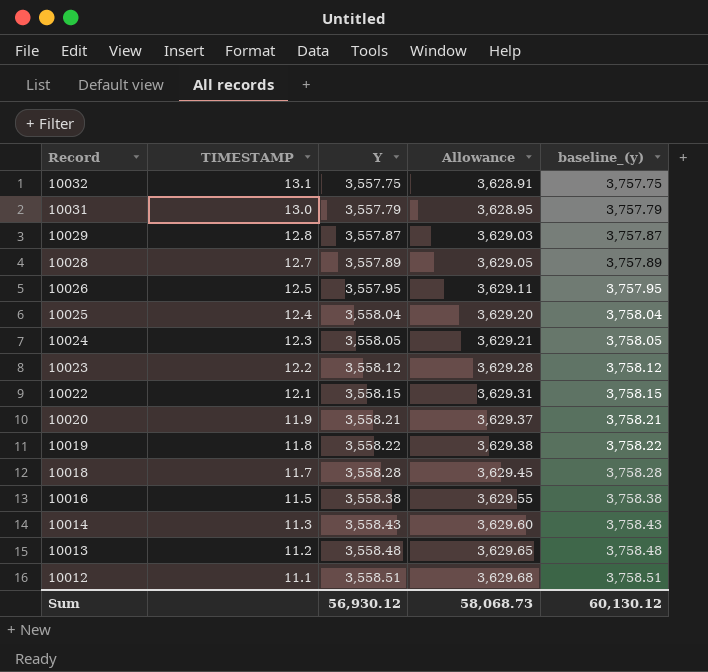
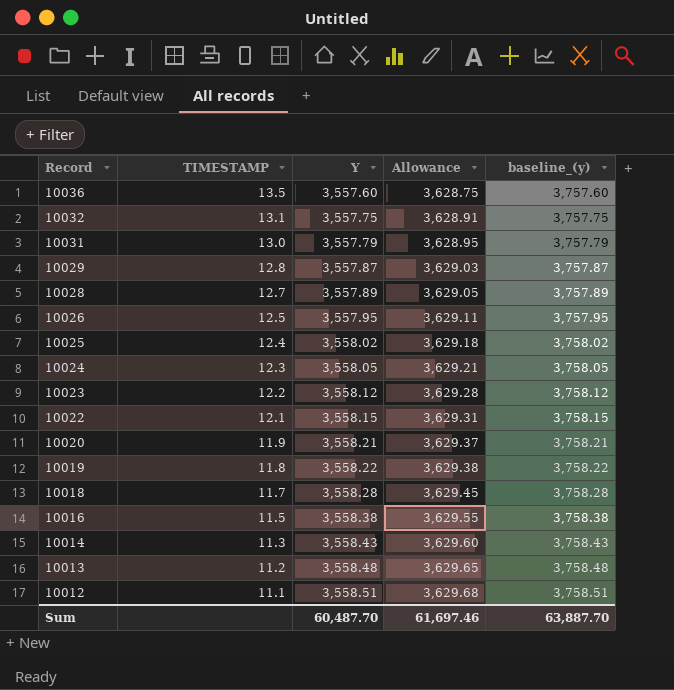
row 10036: none -> 13.5 | 3,557.60 | 3,628.75 | 3,757.60
10025 | Y: 3,558.04 -> 3,558.02
10025 | Allowance: 3,629.20 -> 3,629.18
10025 | baseline_(y): 3,758.04 -> 3,758.02
Sum | Y: 56,930.12 -> 60,487.70
Sum | Allowance: 58,068.73 -> 61,697.46
Sum | baseline_(y): 60,130.12 -> 63,887.70

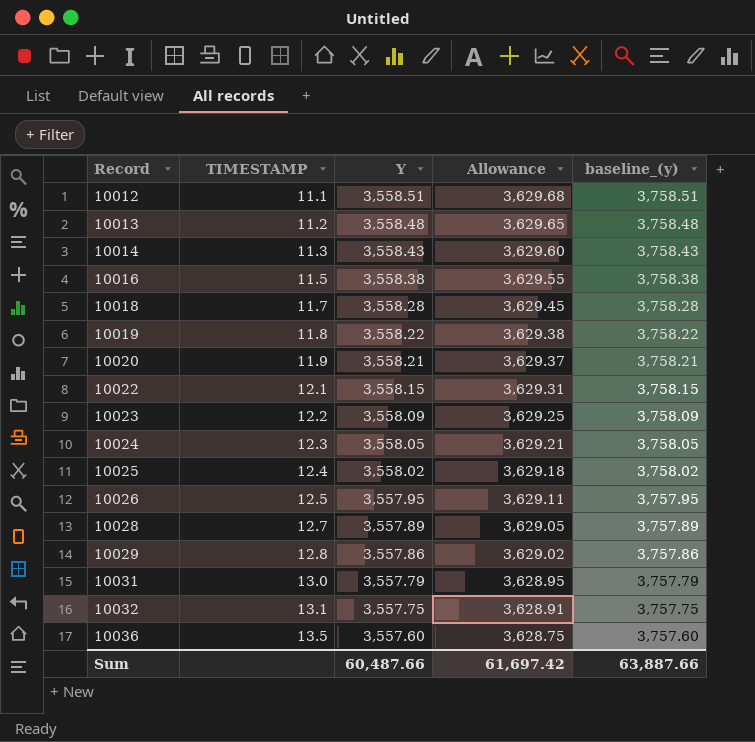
row order: Record descending -> Record ascending
10023 | Y: 3,558.12 -> 3,558.09
10023 | Allowance: 3,629.28 -> 3,629.25
10023 | baseline_(y): 3,758.12 -> 3,758.09
10029 | Y: 3,557.87 -> 3,557.86
10029 | Allowance: 3,629.03 -> 3,629.02
10029 | baseline_(y): 3,757.87 -> 3,757.86
Sum | Y: 60,487.70 -> 60,487.66
Sum | Allowance: 61,697.46 -> 61,697.42
Sum | baseline_(y): 63,887.70 -> 63,887.66

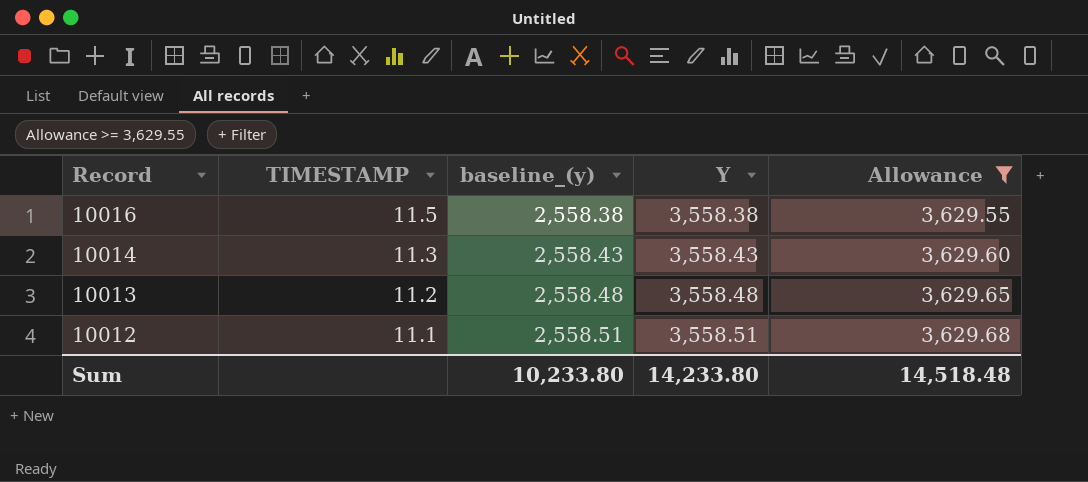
filter: none -> Allowance >= 3,629.55
row order: Record ascending -> Record descending
column baseline_(y) | formula: [Y] + 200 -> [Y] - 1000
column baseline_(y) | position: 5 -> 3
Sum | baseline_(y): 63,887.66 -> 10,233.80
Sum | Y: 60,487.66 -> 14,233.80
Sum | Allowance: 61,697.42 -> 14,518.48

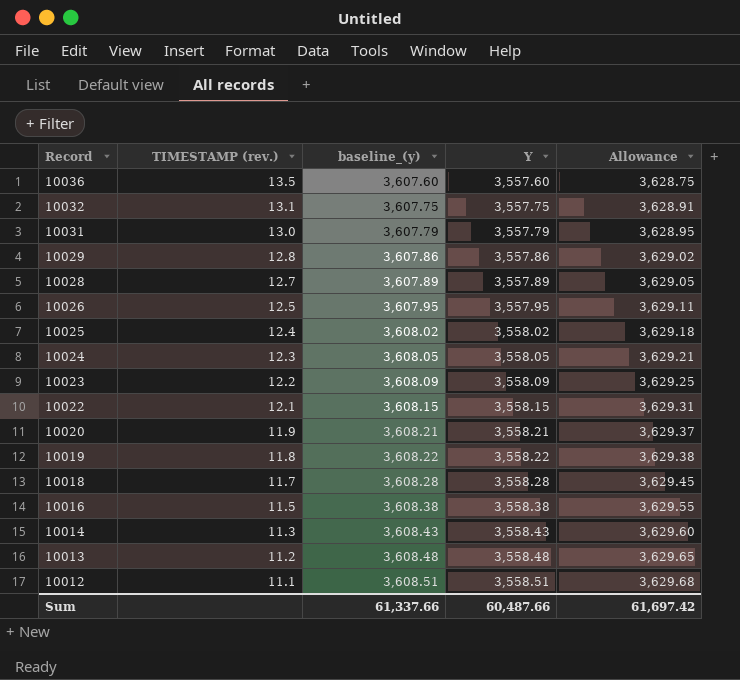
filter: Allowance >= 3,629.55 -> none
column name: TIMESTAMP -> TIMESTAMP (rev.)
column baseline_(y) | formula: [Y] - 1000 -> [Y] + 50
Sum | baseline_(y): 10,233.80 -> 61,337.66
Sum | Y: 14,233.80 -> 60,487.66
Sum | Allowance: 14,518.48 -> 61,697.42

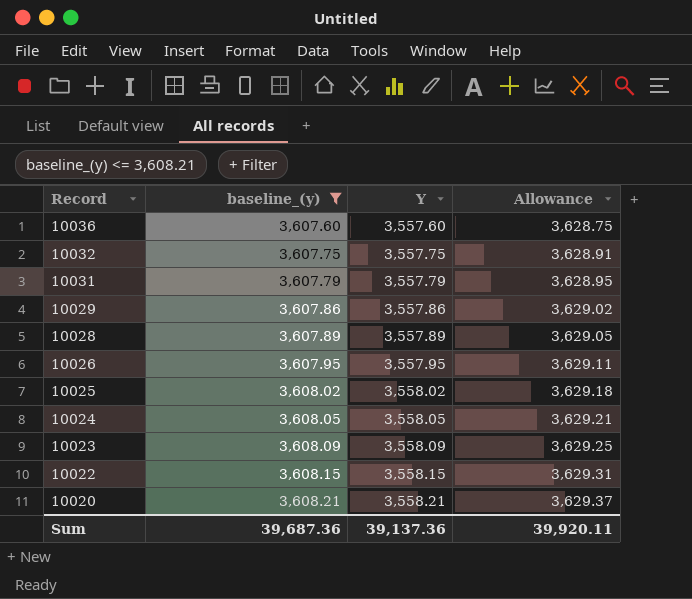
filter: none -> baseline_(y) <= 3,608.21
column TIMESTAMP (rev.) | position: 2 -> none
Sum | baseline_(y): 61,337.66 -> 39,687.36
Sum | Y: 60,487.66 -> 39,137.36
Sum | Allowance: 61,697.42 -> 39,920.11

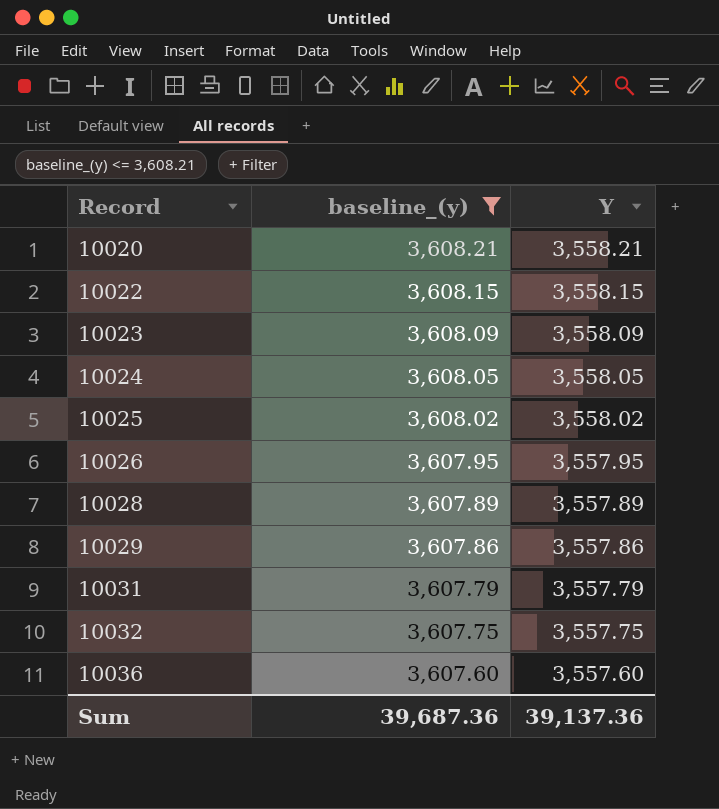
row order: Record descending -> Record ascending
column Allowance | formula: [Y] * 1.02 -> none

